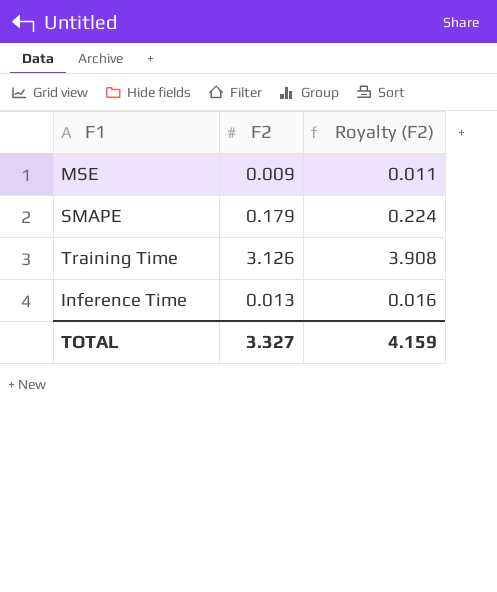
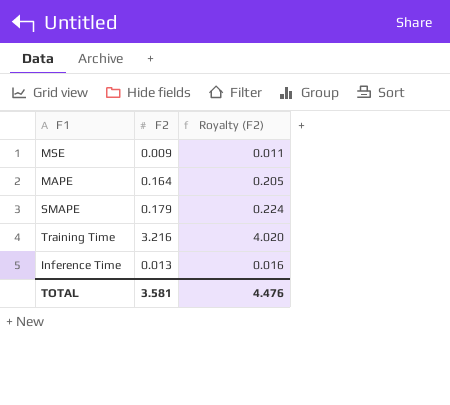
row MAPE: none -> 0.164 | 0.205
Training Time | F2: 3.126 -> 3.216
Training Time | Royalty (F2): 3.908 -> 4.020
TOTAL | F2: 3.327 -> 3.581
TOTAL | Royalty (F2): 4.159 -> 4.476

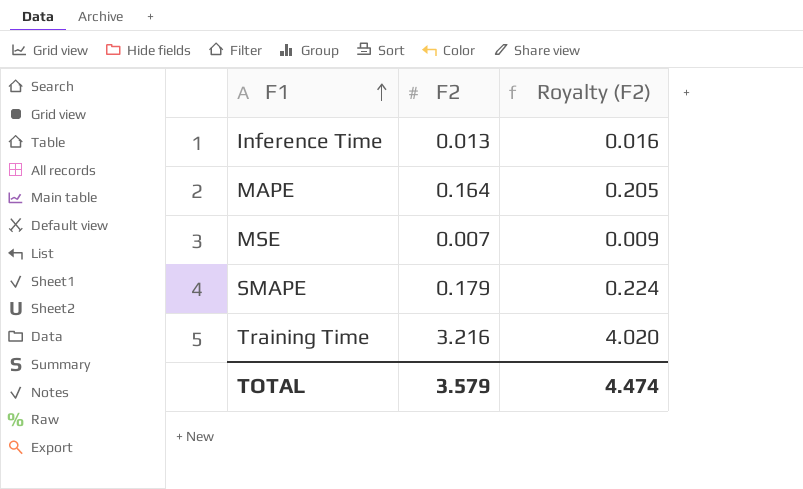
row order: none -> F1 ascending
MSE | F2: 0.009 -> 0.007
MSE | Royalty (F2): 0.011 -> 0.009
TOTAL | F2: 3.581 -> 3.579
TOTAL | Royalty (F2): 4.476 -> 4.474

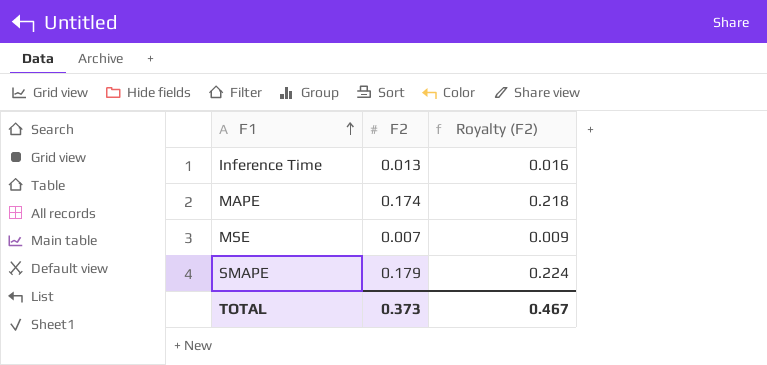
row Training Time: 3.216 | 4.020 -> none
MAPE | F2: 0.164 -> 0.174
MAPE | Royalty (F2): 0.205 -> 0.218
TOTAL | F2: 3.579 -> 0.373
TOTAL | Royalty (F2): 4.474 -> 0.467

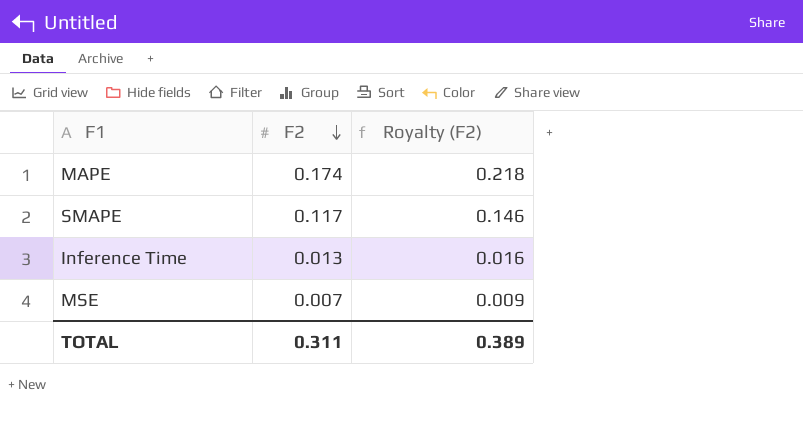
row order: F1 ascending -> F2 descending
SMAPE | F2: 0.179 -> 0.117
SMAPE | Royalty (F2): 0.224 -> 0.146
TOTAL | F2: 0.373 -> 0.311
TOTAL | Royalty (F2): 0.467 -> 0.389

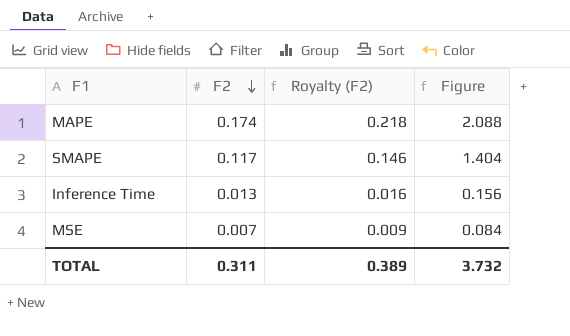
column Figure | formula: none -> [F2] * 12

